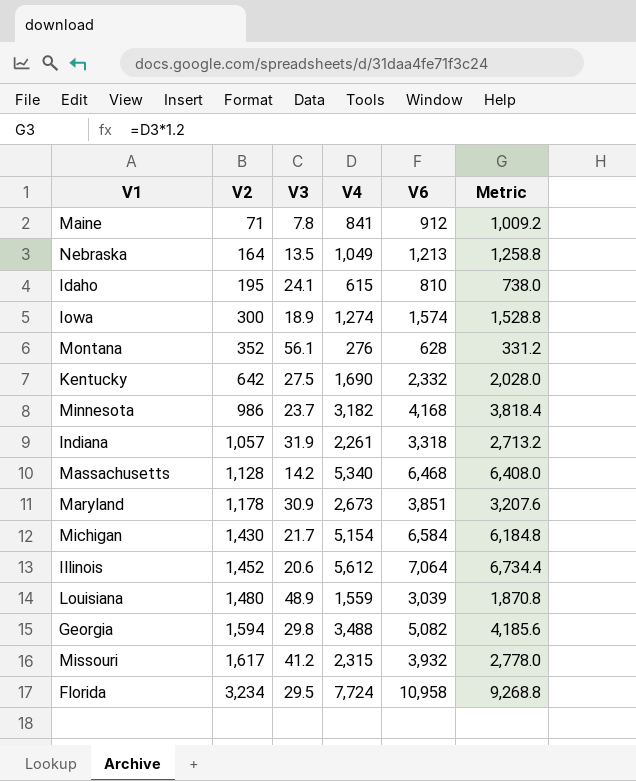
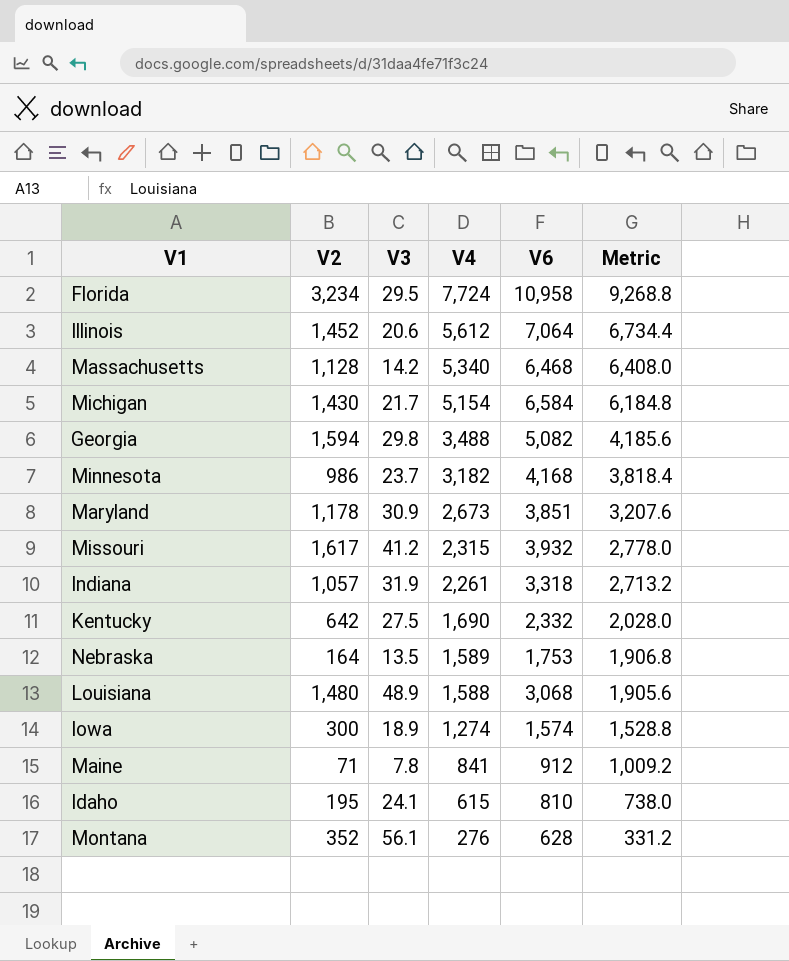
row order: V2 ascending -> V4 descending
Nebraska | V4: 1,049 -> 1,589
Nebraska | V6: 1,213 -> 1,753
Nebraska | Metric: 1,258.8 -> 1,906.8
Louisiana | V4: 1,559 -> 1,588
Louisiana | V6: 3,039 -> 3,068
Louisiana | Metric: 1,870.8 -> 1,905.6

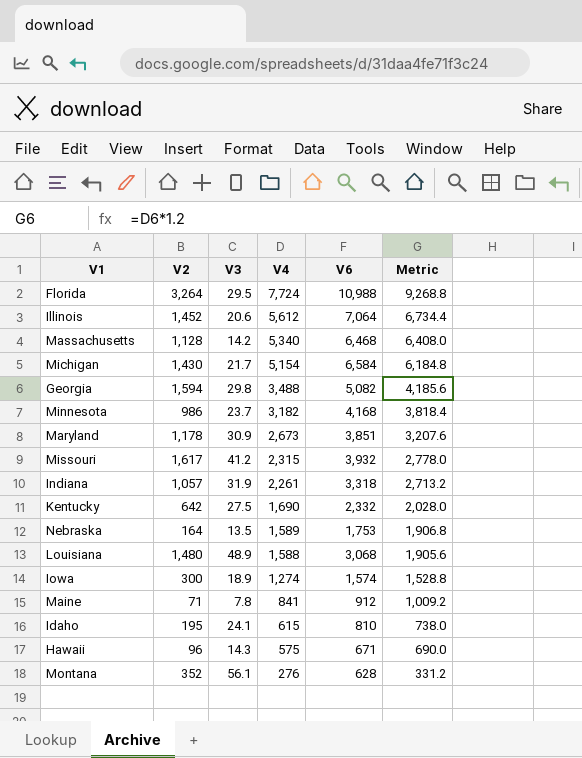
Florida | V2: 3,234 -> 3,264
Florida | V6: 10,958 -> 10,988
row Hawaii: none -> 96 | 14.3 | 575 | 671 | 690.0

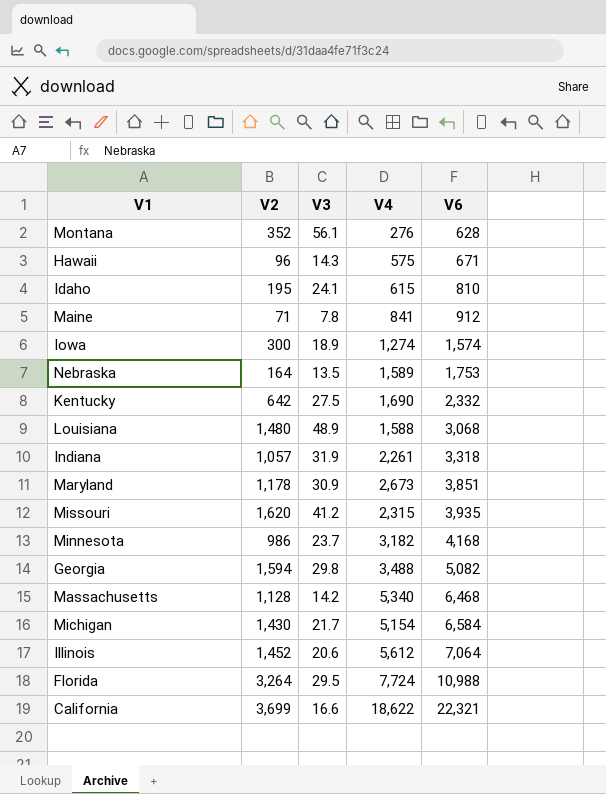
row order: V4 descending -> V6 ascending
column Metric | formula: [V4] * 1.2 -> none
Missouri | V2: 1,617 -> 1,620
Missouri | V6: 3,932 -> 3,935
row California: none -> 3,699 | 16.6 | 18,622 | 22,321

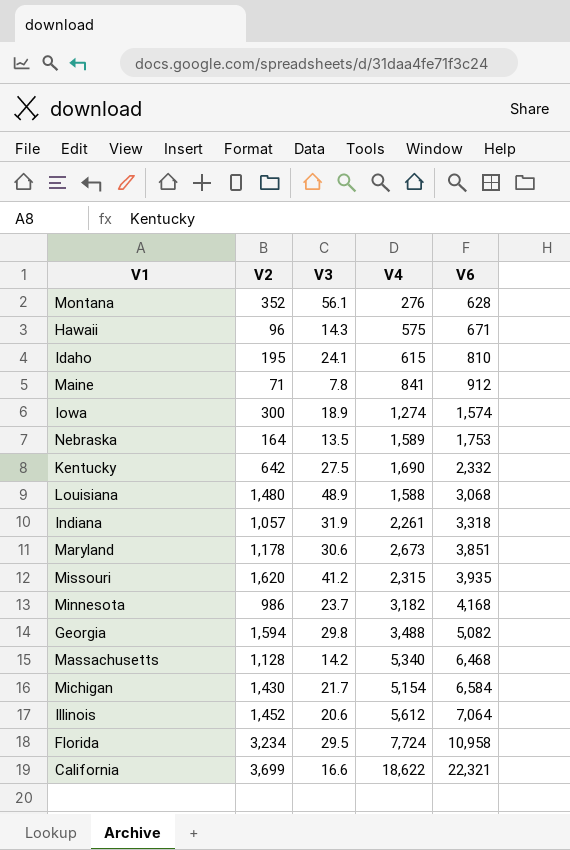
Maryland | V3: 30.9 -> 30.6
Florida | V2: 3,264 -> 3,234
Florida | V6: 10,988 -> 10,958

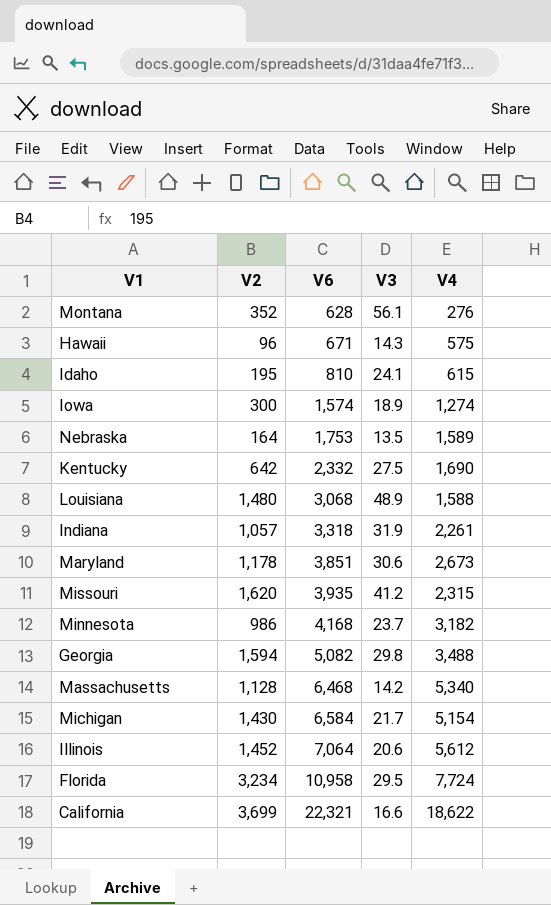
column V6 | position: 5 -> 3
row Maine: 71 | 7.8 | 841 | 912 -> none

